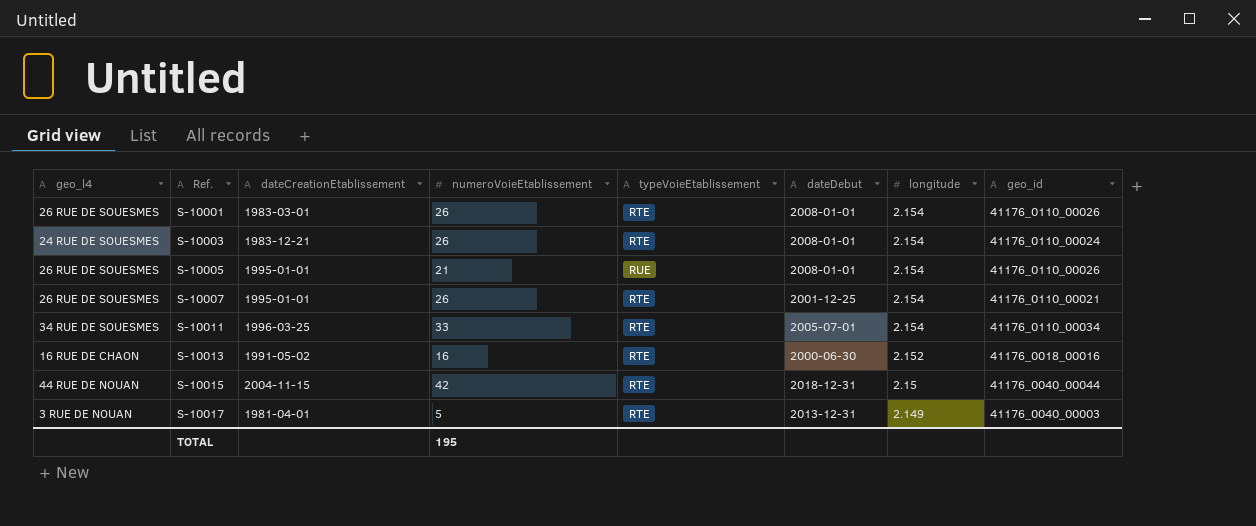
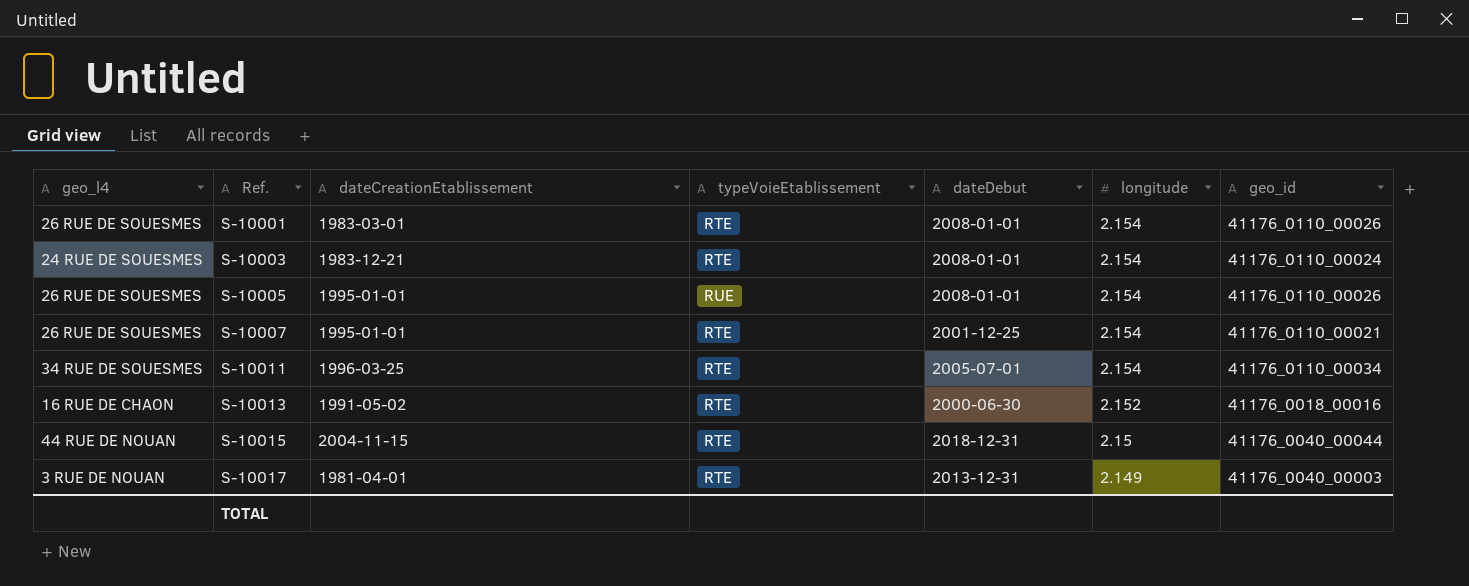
column numeroVoieEtablissement | position: 4 -> none

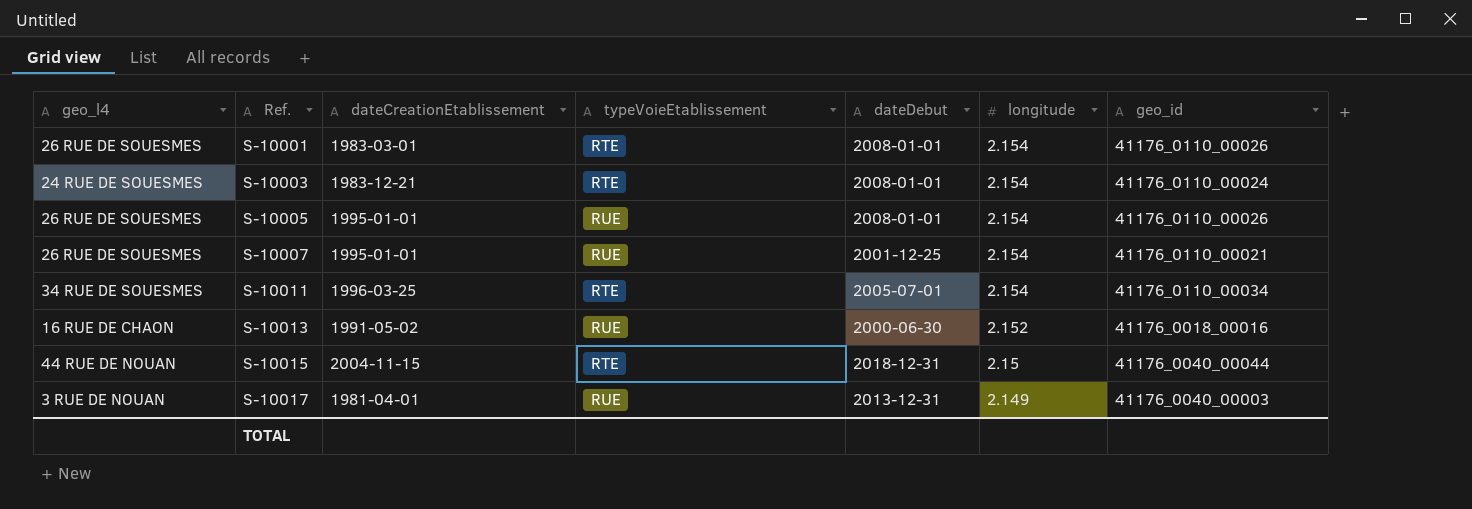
S-10007 | typeVoieEtablissement: RTE -> RUE
S-10013 | typeVoieEtablissement: RTE -> RUE
S-10017 | typeVoieEtablissement: RTE -> RUE

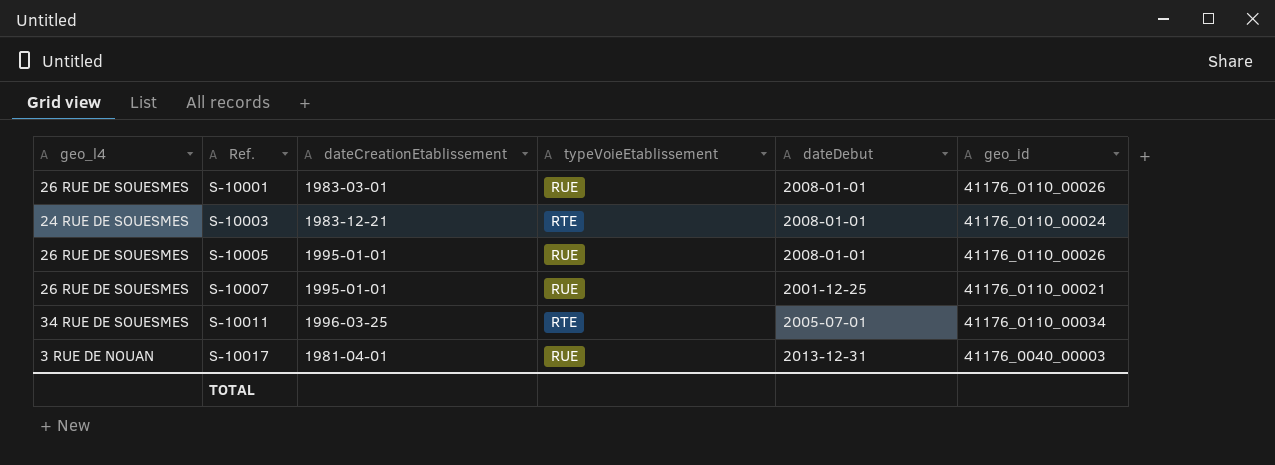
column longitude | position: 6 -> none
row S-10013: 16 RUE DE CHAON | 1991-05-02 | RUE | 2000-06-30 | 2.152 | 41176_0018_00016 -> none
row S-10015: 44 RUE DE NOUAN | 2004-11-15 | RTE | 2018-12-31 | 2.15 | 41176_0040_00044 -> none
S-10001 | typeVoieEtablissement: RTE -> RUE

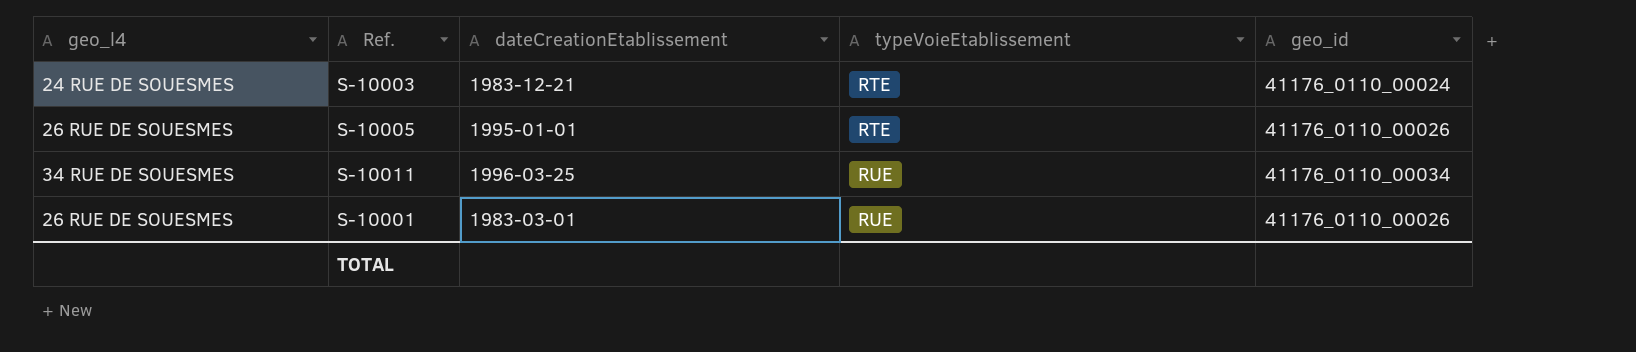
row order: Ref. ascending -> typeVoieEtablissement ascending
column dateDebut | position: 5 -> none
row S-10007: 26 RUE DE SOUESMES | 1995-01-01 | RUE | 2001-12-25 | 41176_0110_00021 -> none
row S-10017: 3 RUE DE NOUAN | 1981-04-01 | RUE | 2013-12-31 | 41176_0040_00003 -> none
S-10005 | typeVoieEtablissement: RUE -> RTE
S-10011 | typeVoieEtablissement: RTE -> RUE

